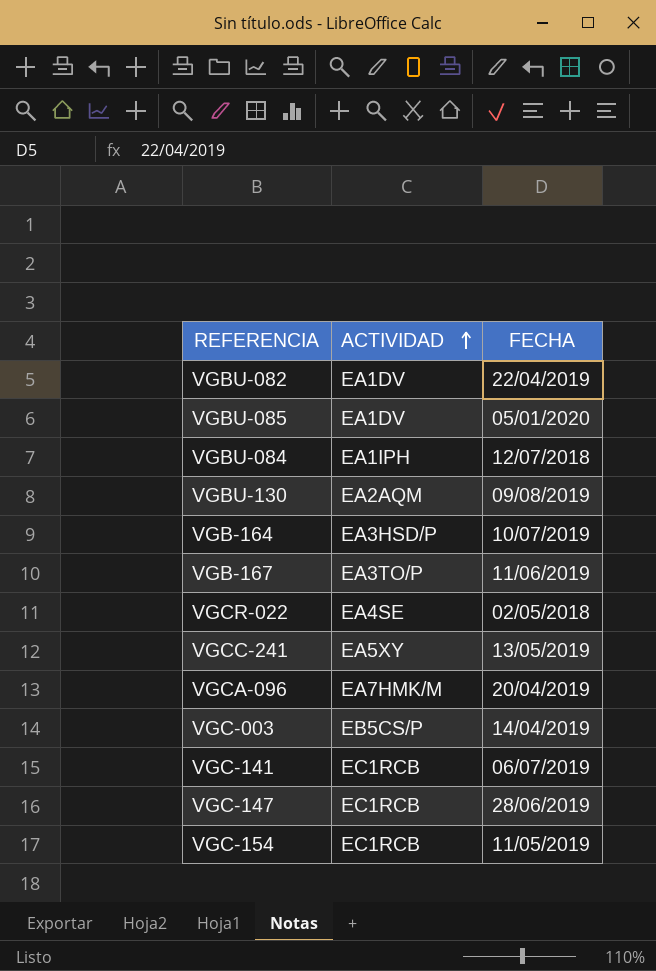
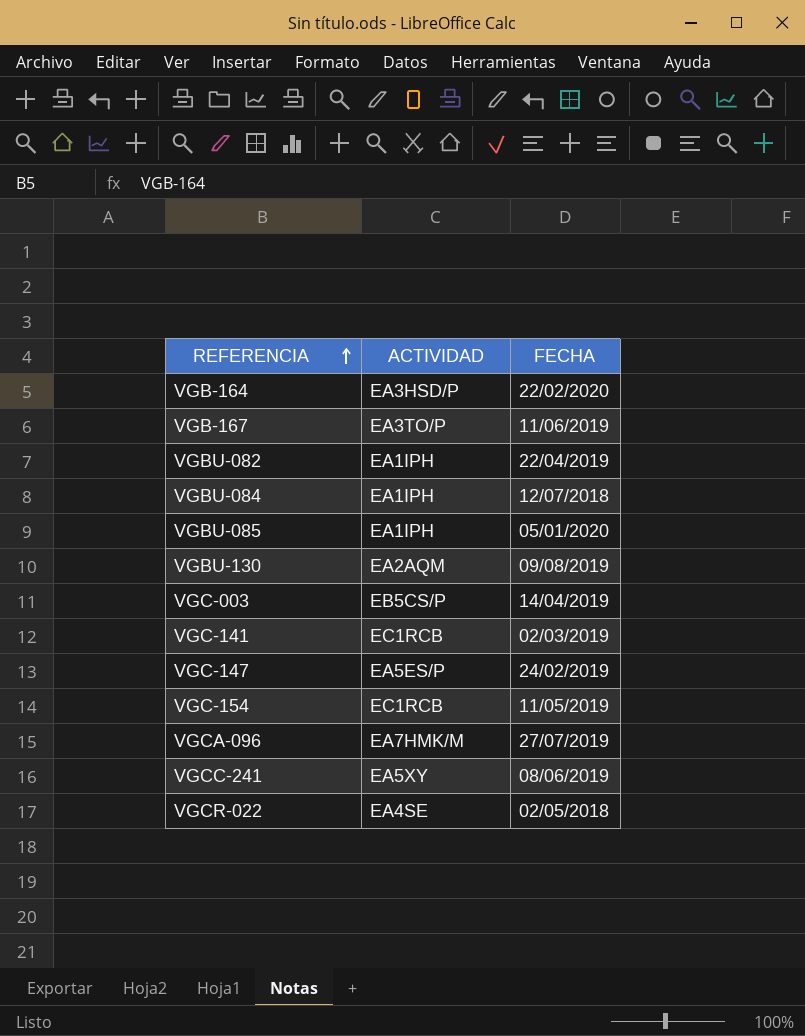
row order: ACTIVIDAD ascending -> REFERENCIA ascending
VGB-164 | FECHA: 10/07/2019 -> 22/02/2020
VGBU-082 | ACTIVIDAD: EA1DV -> EA1IPH
VGBU-085 | ACTIVIDAD: EA1DV -> EA1IPH
VGC-141 | FECHA: 06/07/2019 -> 02/03/2019
VGC-147 | ACTIVIDAD: EC1RCB -> EA5ES/P
VGC-147 | FECHA: 28/06/2019 -> 24/02/2019
VGCA-096 | FECHA: 20/04/2019 -> 27/07/2019
VGCC-241 | FECHA: 13/05/2019 -> 08/06/2019

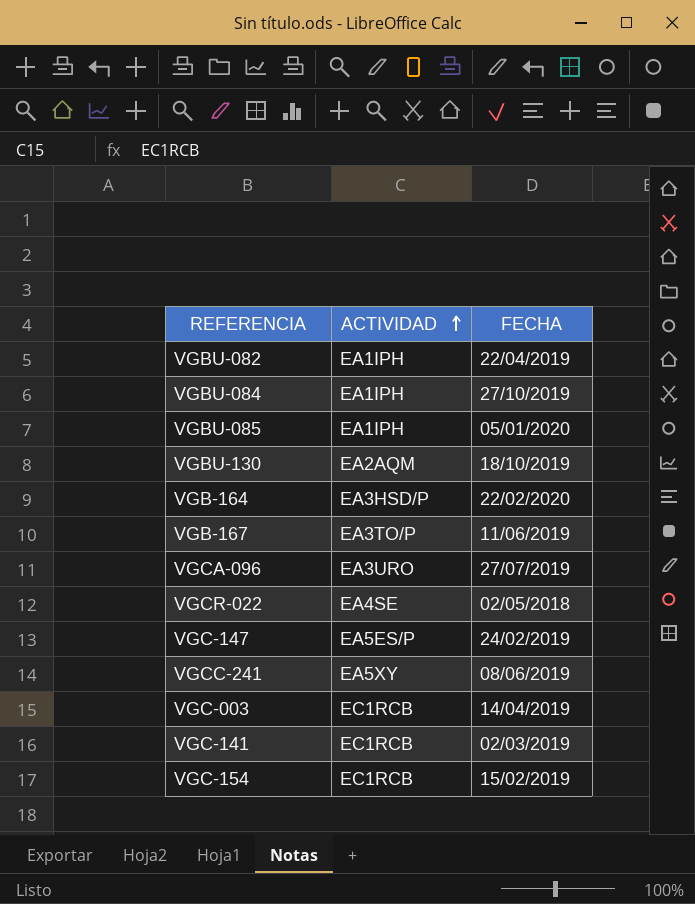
row order: REFERENCIA ascending -> ACTIVIDAD ascending
VGBU-084 | FECHA: 12/07/2018 -> 27/10/2019
VGBU-130 | FECHA: 09/08/2019 -> 18/10/2019
VGCA-096 | ACTIVIDAD: EA7HMK/M -> EA3URO
VGC-003 | ACTIVIDAD: EB5CS/P -> EC1RCB
VGC-154 | FECHA: 11/05/2019 -> 15/02/2019

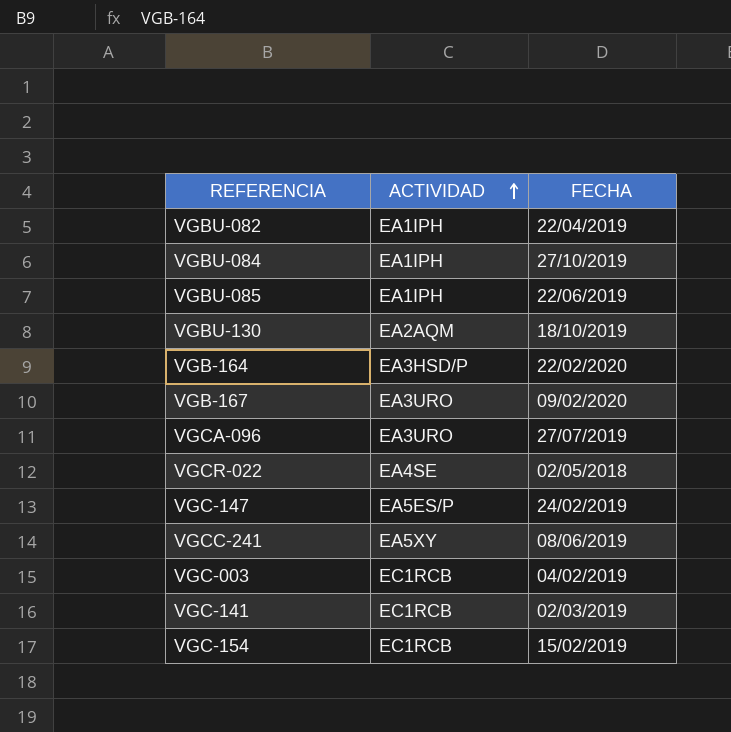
VGBU-085 | FECHA: 05/01/2020 -> 22/06/2019
VGB-167 | ACTIVIDAD: EA3TO/P -> EA3URO
VGB-167 | FECHA: 11/06/2019 -> 09/02/2020
VGC-003 | FECHA: 14/04/2019 -> 04/02/2019

